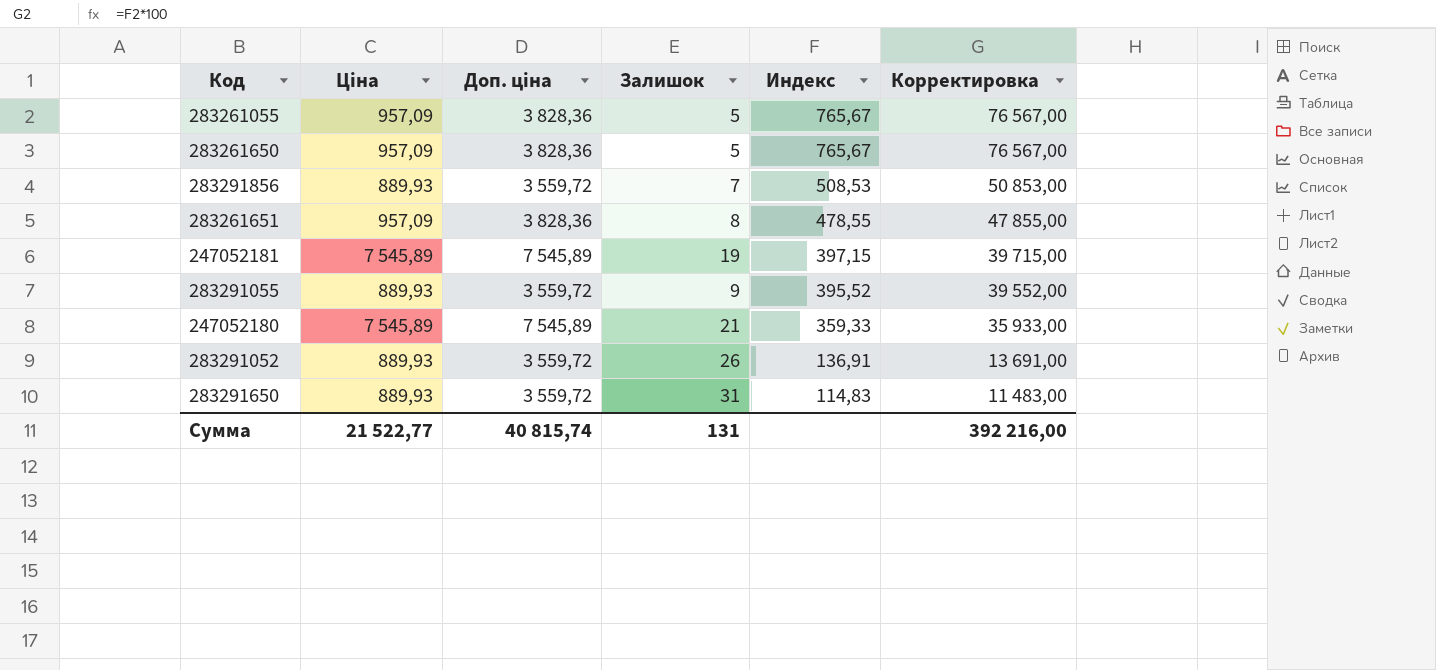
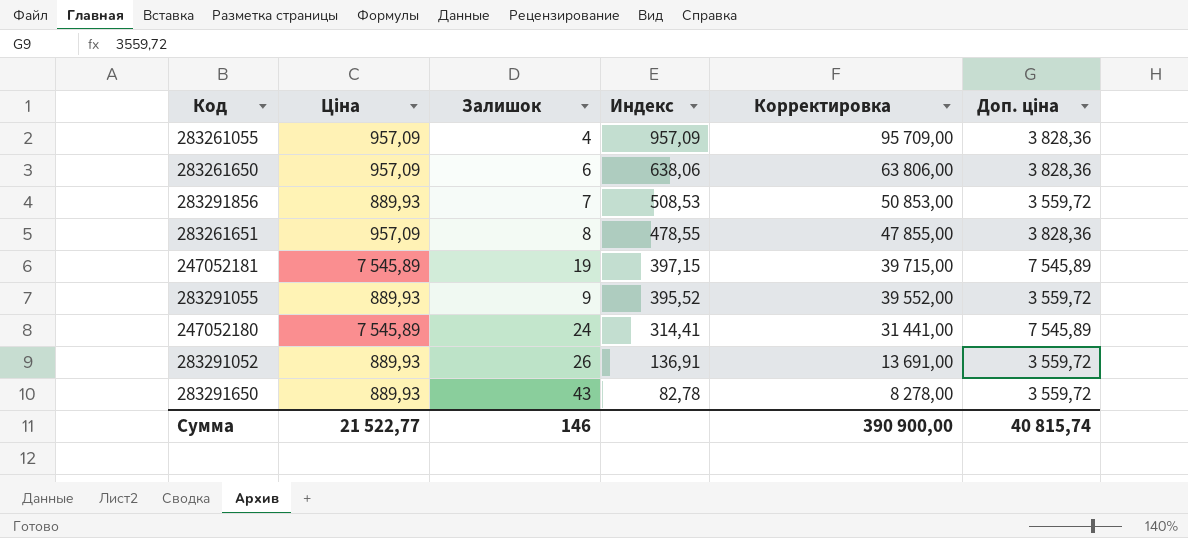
column Доп. ціна | position: 3 -> 6
283261055 | Залишок: 5 -> 4
283261055 | Индекс: 765,67 -> 957,09
283261055 | Корректировка: 76 567,00 -> 95 709,00
283261650 | Залишок: 5 -> 6
283261650 | Индекс: 765,67 -> 638,06
283261650 | Корректировка: 76 567,00 -> 63 806,00
247052180 | Залишок: 21 -> 24
247052180 | Индекс: 359,33 -> 314,41
247052180 | Корректировка: 35 933,00 -> 31 441,00
283291650 | Залишок: 31 -> 43
283291650 | Индекс: 114,83 -> 82,78
283291650 | Корректировка: 11 483,00 -> 8 278,00
Сумма | Залишок: 131 -> 146
Сумма | Корректировка: 392 216,00 -> 390 900,00

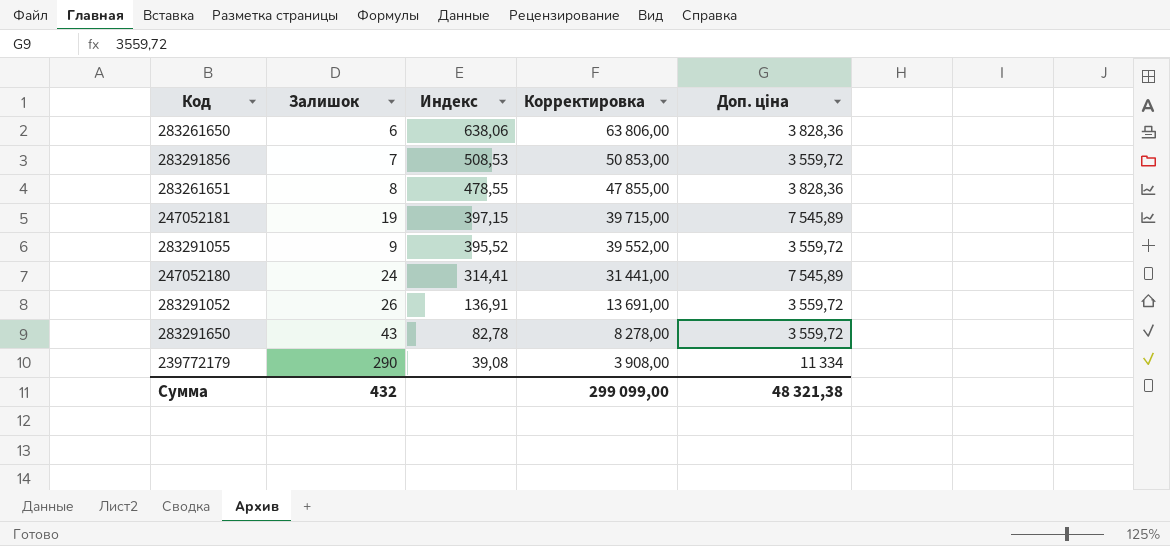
column Ціна | position: 2 -> none
row 283261055: 957,09 | 4 | 957,09 | 95 709,00 | 3 828,36 -> none
row 239772179: none -> 290 | 39,08 | 3 908,00 | 11 334
Сумма | Залишок: 146 -> 432
Сумма | Корректировка: 390 900,00 -> 299 099,00
Сумма | Доп. ціна: 40 815,74 -> 48 321,38

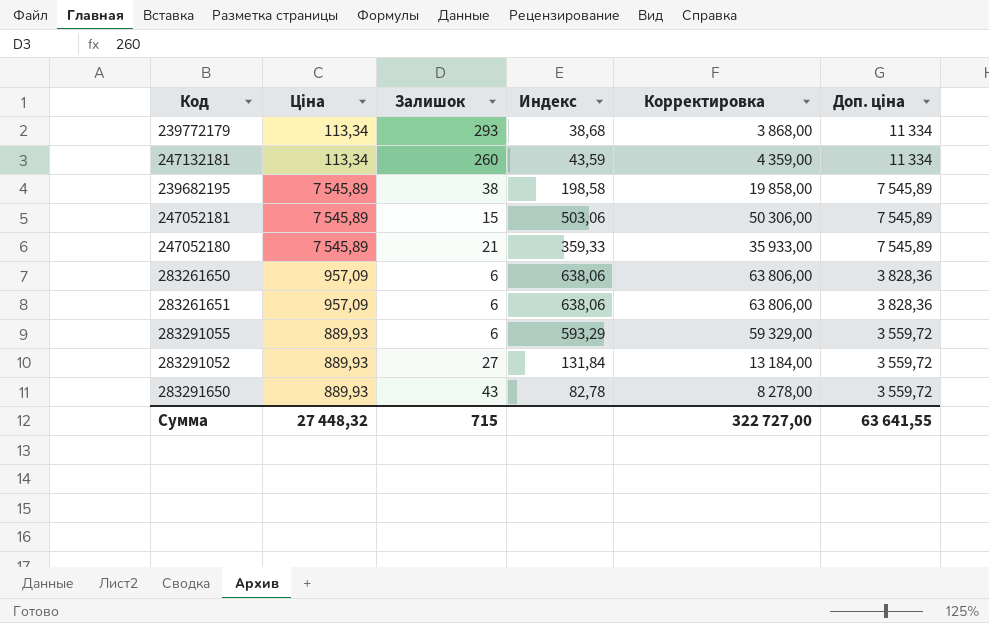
row order: Индекс descending -> Доп. ціна descending
column Ціна | position: none -> 2
row 283291856: 7 | 508,53 | 50 853,00 | 3 559,72 -> none
239772179 | Залишок: 290 -> 293
239772179 | Индекс: 39,08 -> 38,68
239772179 | Корректировка: 3 908,00 -> 3 868,00
row 247132181: none -> 113,34 | 260 | 43,59 | 4 359,00 | 11 334
row 239682195: none -> 7 545,89 | 38 | 198,58 | 19 858,00 | 7 545,89
247052181 | Залишок: 19 -> 15
247052181 | Индекс: 397,15 -> 503,06
247052181 | Корректировка: 39 715,00 -> 50 306,00
247052180 | Залишок: 24 -> 21
247052180 | Индекс: 314,41 -> 359,33
247052180 | Корректировка: 31 441,00 -> 35 933,00
283261651 | Залишок: 8 -> 6
283261651 | Индекс: 478,55 -> 638,06
283261651 | Корректировка: 47 855,00 -> 63 806,00
283291055 | Залишок: 9 -> 6
283291055 | Индекс: 395,52 -> 593,29
283291055 | Корректировка: 39 552,00 -> 59 329,00
283291052 | Залишок: 26 -> 27
283291052 | Индекс: 136,91 -> 131,84
283291052 | Корректировка: 13 691,00 -> 13 184,00
Сумма | Залишок: 432 -> 715
Сумма | Корректировка: 299 099,00 -> 322 727,00
Сумма | Доп. ціна: 48 321,38 -> 63 641,55

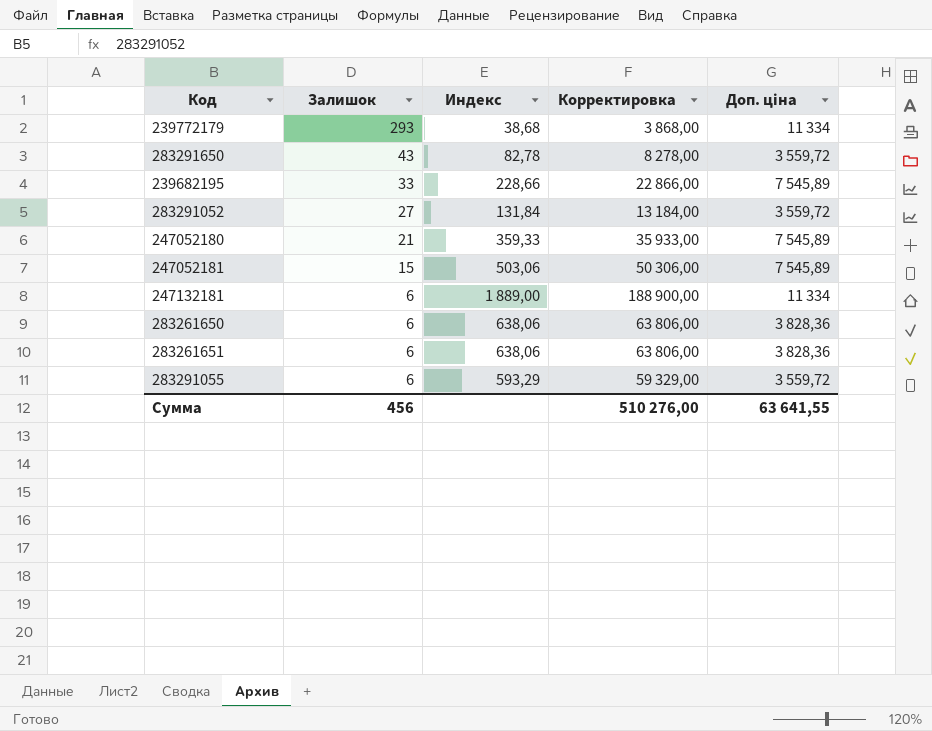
row order: Доп. ціна descending -> Залишок descending
column Ціна | position: 2 -> none
239682195 | Залишок: 38 -> 33
239682195 | Индекс: 198,58 -> 228,66
239682195 | Корректировка: 19 858,00 -> 22 866,00
247132181 | Залишок: 260 -> 6
247132181 | Индекс: 43,59 -> 1 889,00
247132181 | Корректировка: 4 359,00 -> 188 900,00
Сумма | Залишок: 715 -> 456
Сумма | Корректировка: 322 727,00 -> 510 276,00

